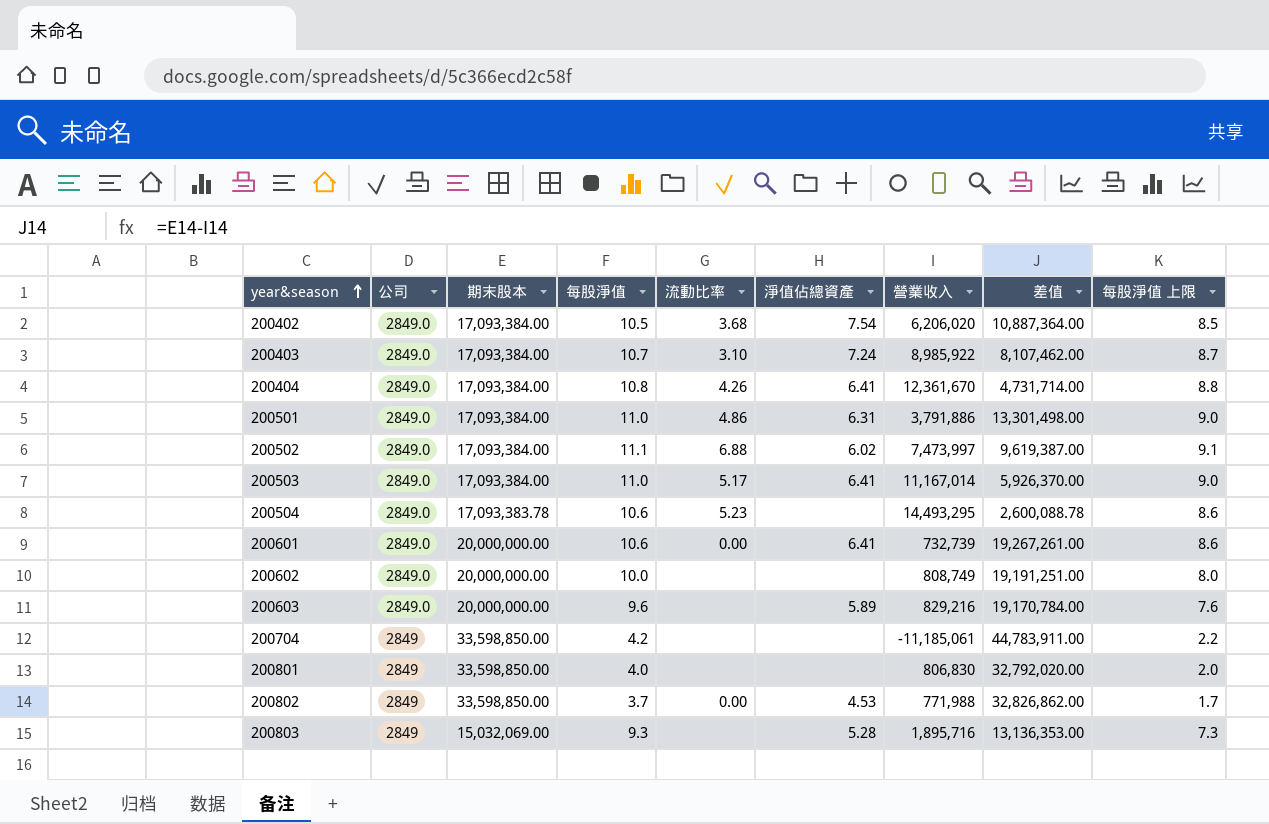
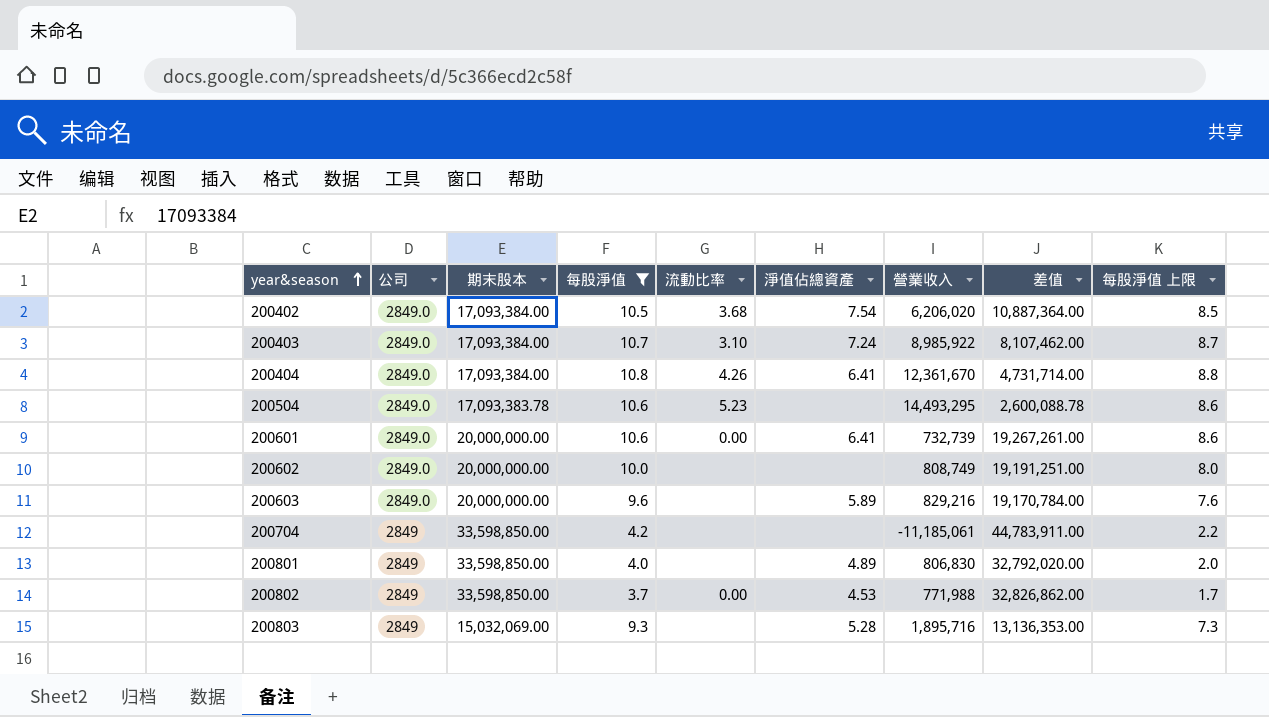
filter: none -> 每股淨值 <= 10.8
200801 | 淨值佔總資產: none -> 4.89

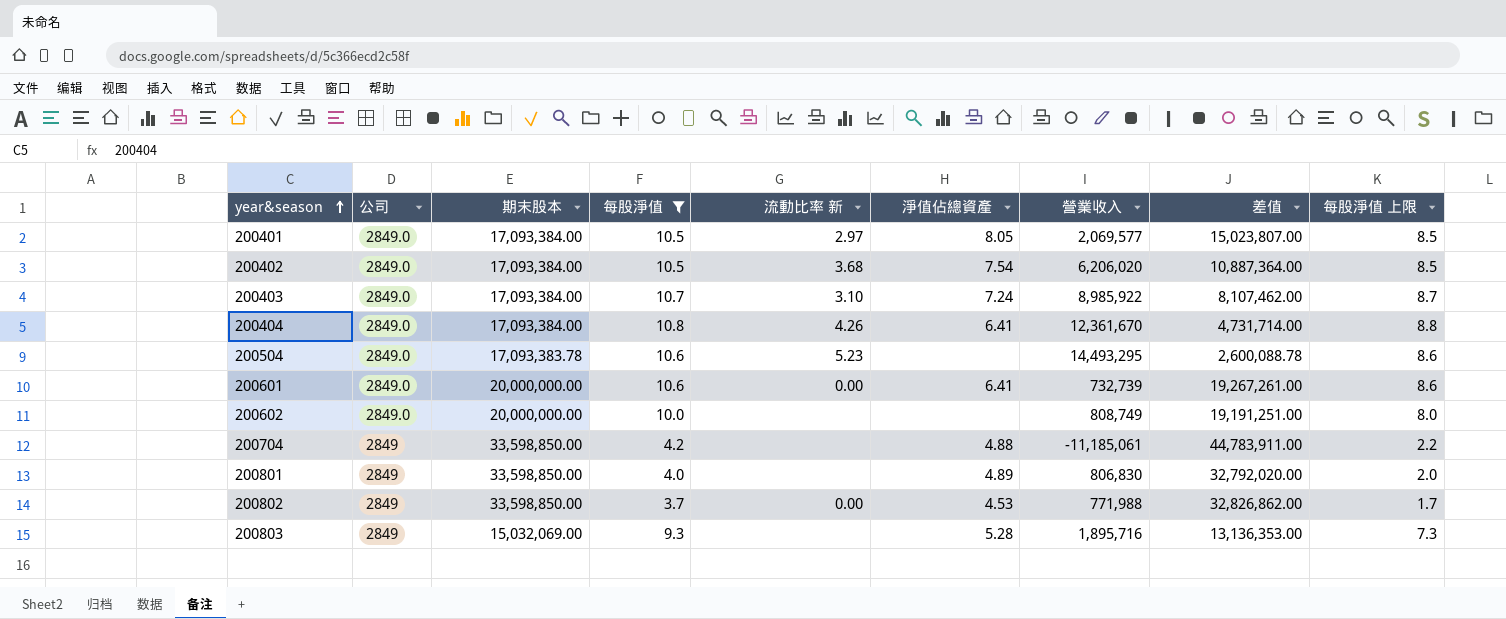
column name: 流動比率 -> 流動比率 新
row 200603: 2849.0 | 20,000,000.00 | 9.6 | none | 5.89 | 829,216 | 19,170,784.00 | 7.6 -> none
row 200401: none -> 2849.0 | 17,093,384.00 | 10.5 | 2.97 | 8.05 | 2,069,577 | 15,023,807.00 | 8.5
200704 | 淨值佔總資產: none -> 4.88

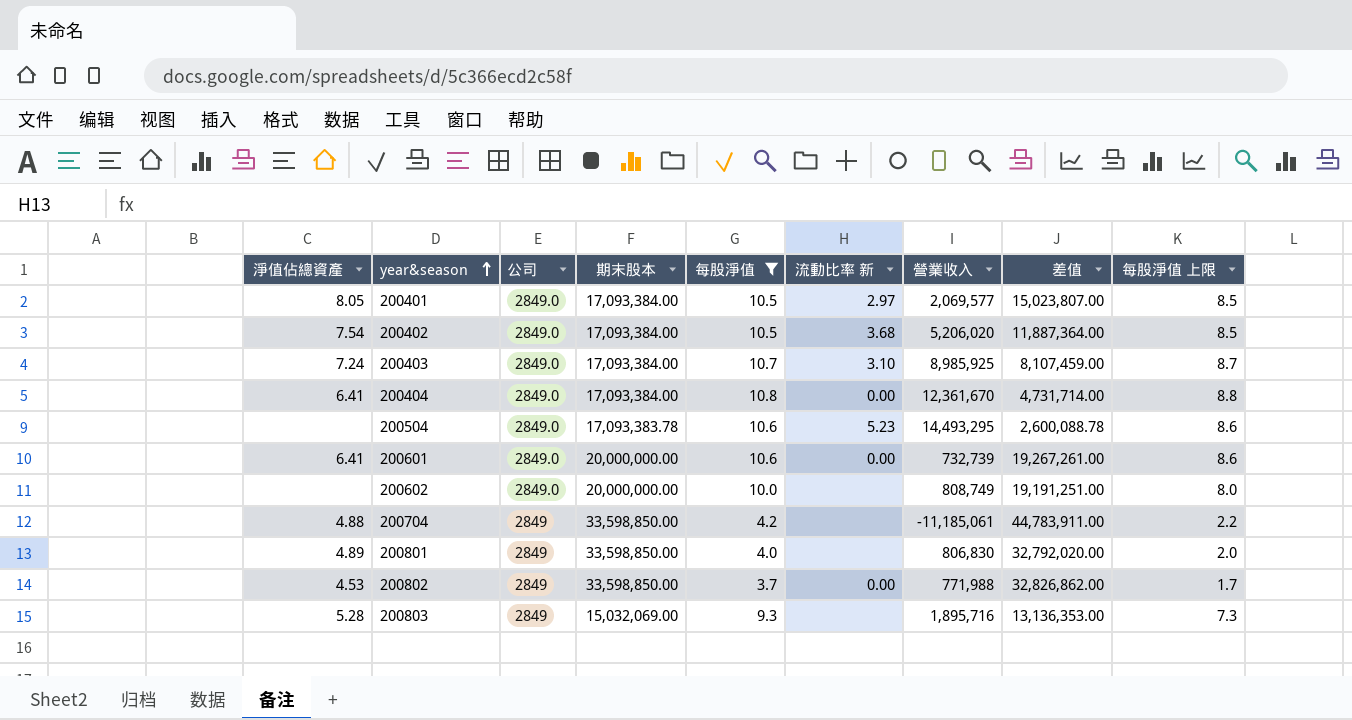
column 淨值佔總資產 | position: 6 -> 1
200402 | 營業收入: 6,206,020 -> 5,206,020
200402 | 差值: 10,887,364.00 -> 11,887,364.00
200403 | 營業收入: 8,985,922 -> 8,985,925
200403 | 差值: 8,107,462.00 -> 8,107,459.00
200404 | 流動比率 新: 4.26 -> 0.00

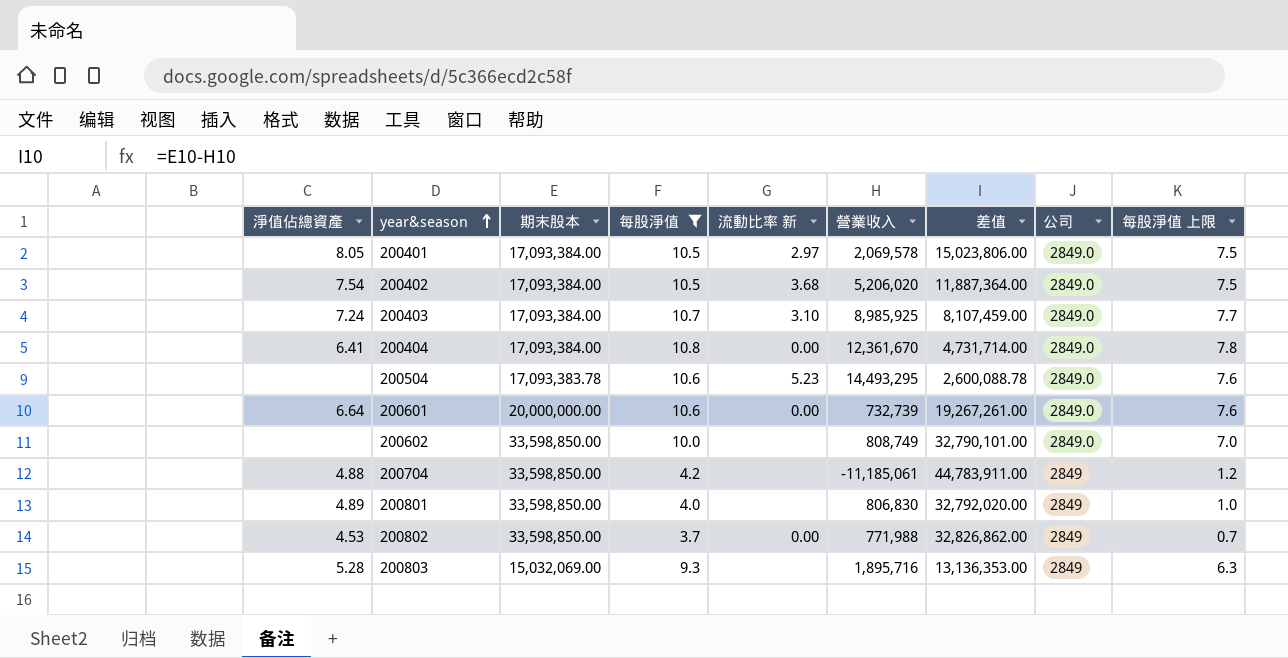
column 公司 | position: 3 -> 8
column 每股淨值 上限 | formula: [每股淨值] - 2 -> [每股淨值] - 3
200401 | 營業收入: 2,069,577 -> 2,069,578
200401 | 差值: 15,023,807.00 -> 15,023,806.00
200601 | 淨值佔總資產: 6.41 -> 6.64
200602 | 期末股本: 20,000,000.00 -> 33,598,850.00
200602 | 差值: 19,191,251.00 -> 32,790,101.00

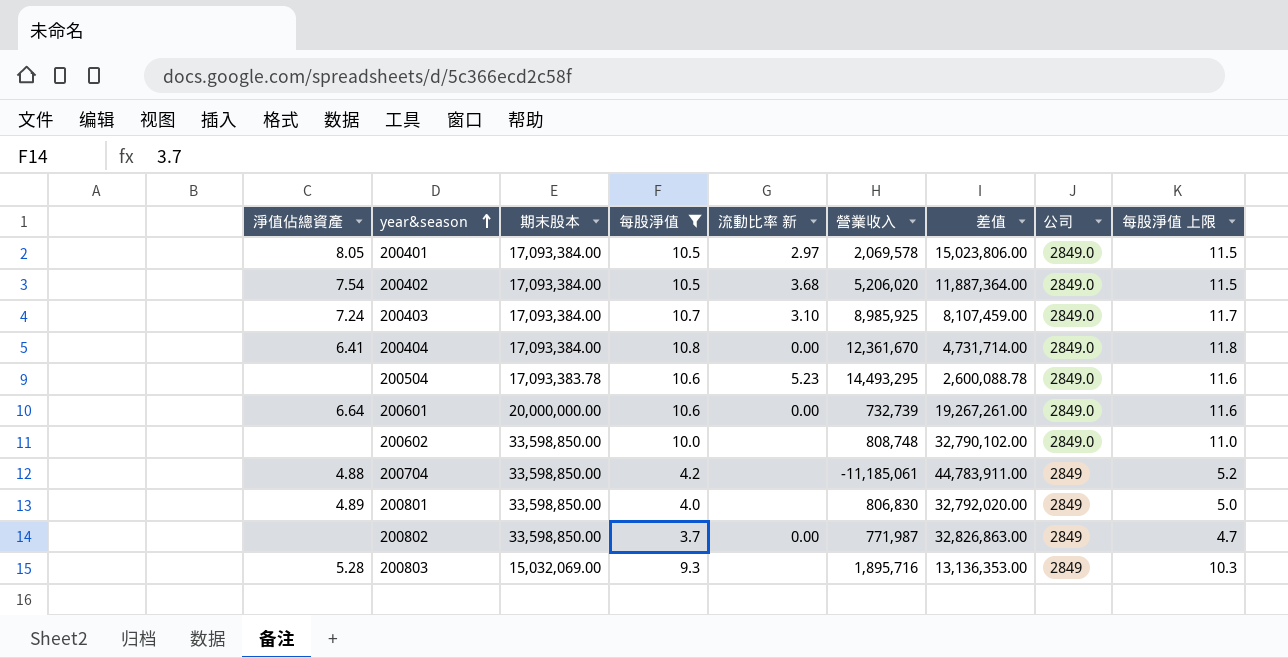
column 每股淨值 上限 | formula: [每股淨值] - 3 -> [每股淨值] + 1
200602 | 營業收入: 808,749 -> 808,748
200602 | 差值: 32,790,101.00 -> 32,790,102.00
200802 | 淨值佔總資產: 4.53 -> none
200802 | 營業收入: 771,988 -> 771,987
200802 | 差值: 32,826,862.00 -> 32,826,863.00

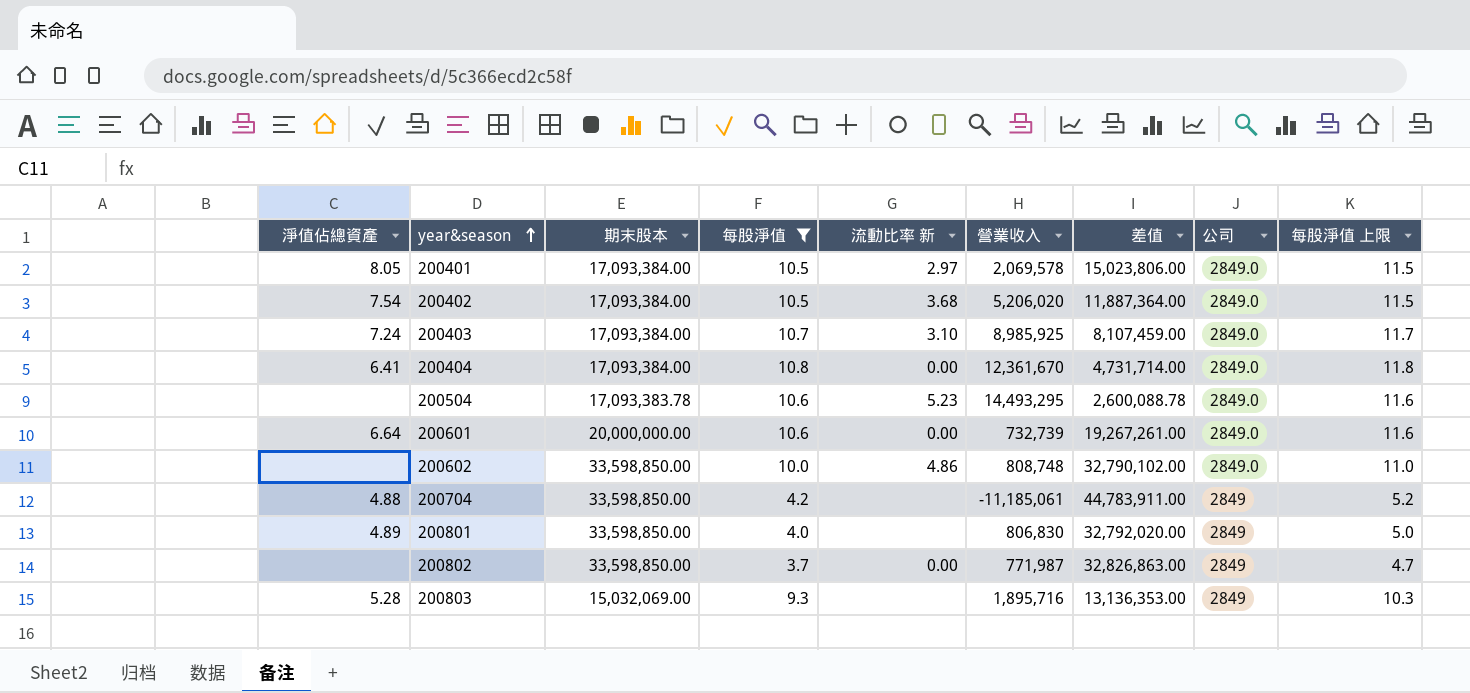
200602 | 流動比率 新: none -> 4.86

